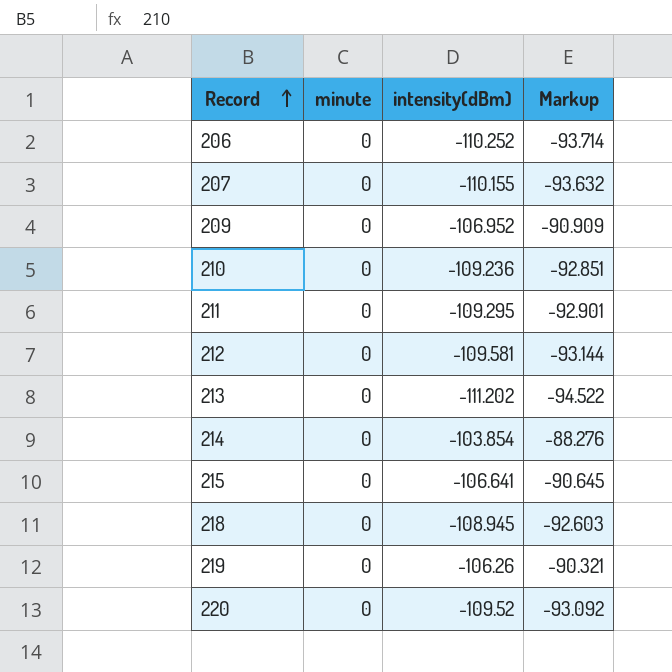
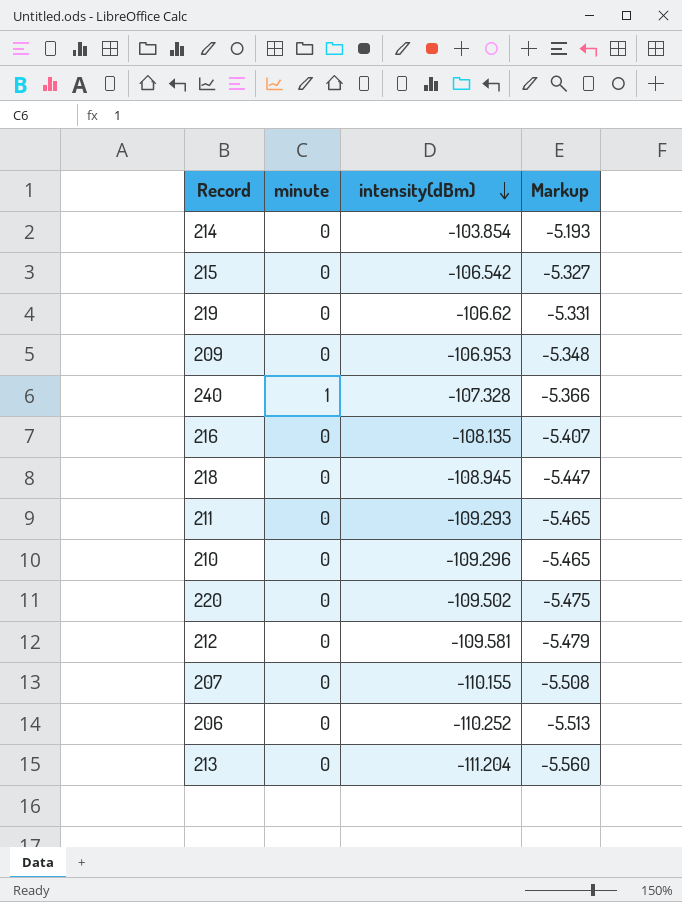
row order: Record ascending -> intensity(dBm) descending
column Markup | formula: [intensity(dBm)] * 0.85 -> [intensity(dBm)] * 0.05
215 | intensity(dBm): -106.641 -> -106.542
219 | intensity(dBm): -106.26 -> -106.62
209 | intensity(dBm): -106.952 -> -106.953
row 240: none -> 1 | -107.328 | -5.366
row 216: none -> 0 | -108.135 | -5.407
211 | intensity(dBm): -109.295 -> -109.293
210 | intensity(dBm): -109.236 -> -109.296
220 | intensity(dBm): -109.52 -> -109.502
213 | intensity(dBm): -111.202 -> -111.204

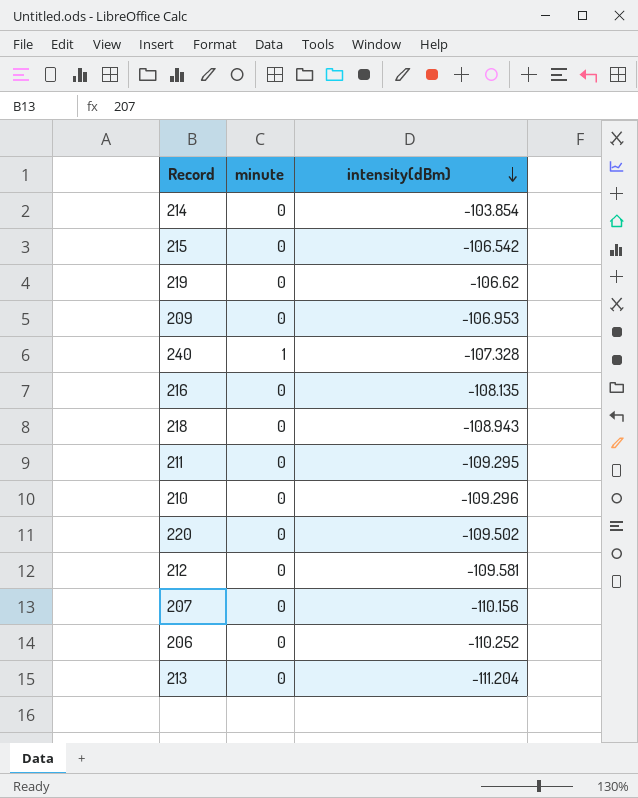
column Markup | formula: [intensity(dBm)] * 0.05 -> none
218 | intensity(dBm): -108.945 -> -108.943
211 | intensity(dBm): -109.293 -> -109.295
207 | intensity(dBm): -110.155 -> -110.156

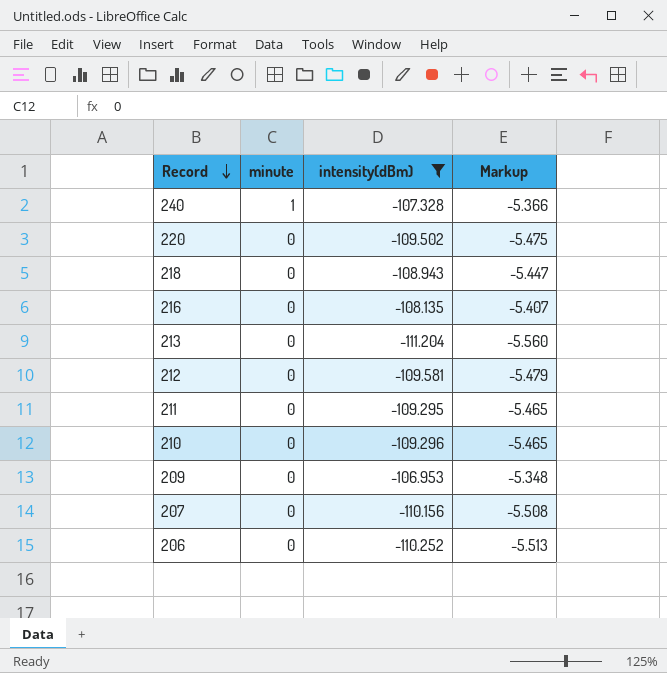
filter: none -> intensity(dBm) <= -106.953
row order: intensity(dBm) descending -> Record descending
column Markup | formula: none -> [intensity(dBm)] * 0.05

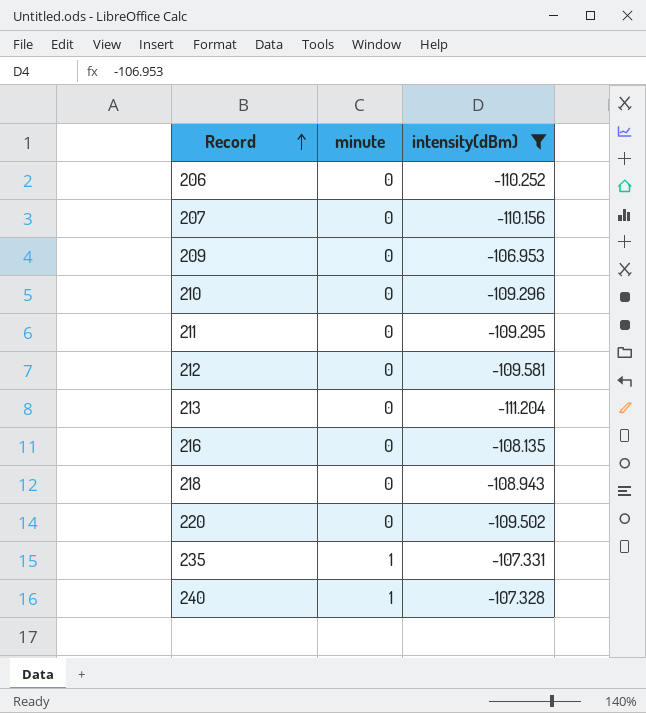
row order: Record descending -> Record ascending
column Markup | formula: [intensity(dBm)] * 0.05 -> none
row 235: none -> 1 | -107.331

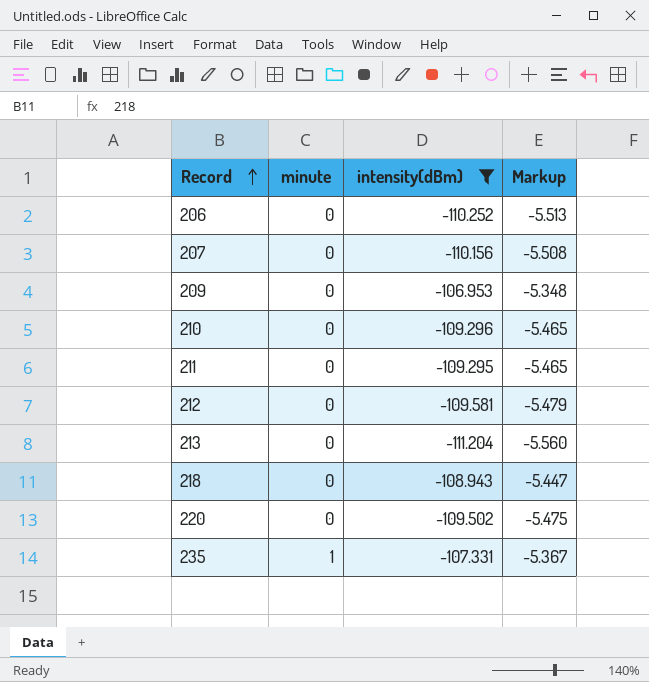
column Markup | formula: none -> [intensity(dBm)] * 0.05
row 216: 0 | -108.135 -> none
row 240: 1 | -107.328 -> none

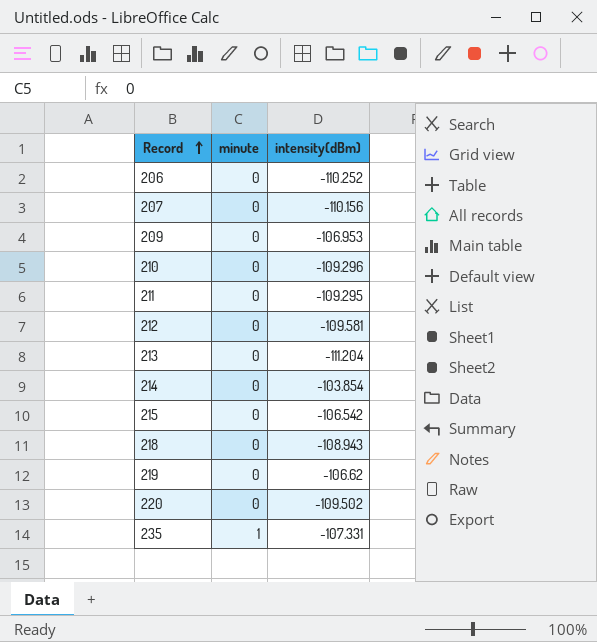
filter: intensity(dBm) <= -106.953 -> none
column Markup | formula: [intensity(dBm)] * 0.05 -> none

